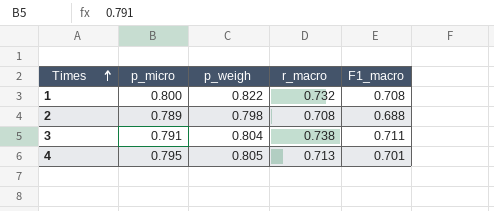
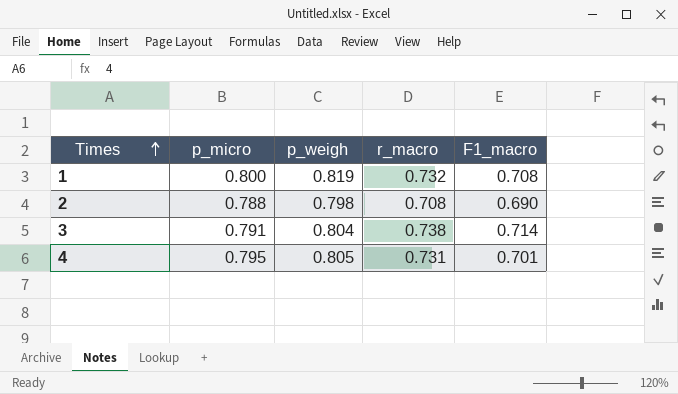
1 | p_weigh: 0.822 -> 0.819
2 | p_micro: 0.789 -> 0.788
2 | F1_macro: 0.688 -> 0.690
3 | F1_macro: 0.711 -> 0.714
4 | r_macro: 0.713 -> 0.731

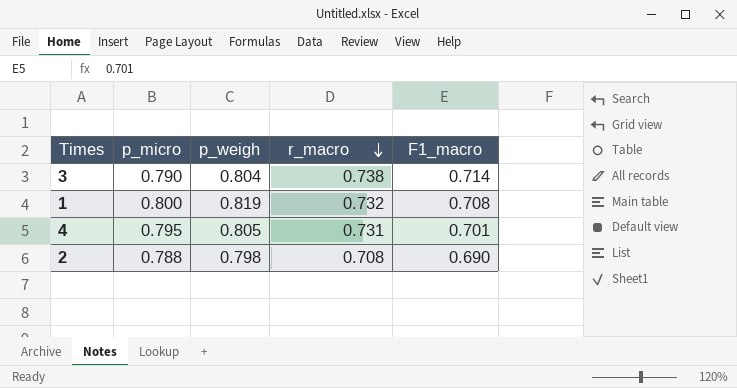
row order: Times ascending -> r_macro descending
3 | p_micro: 0.791 -> 0.790

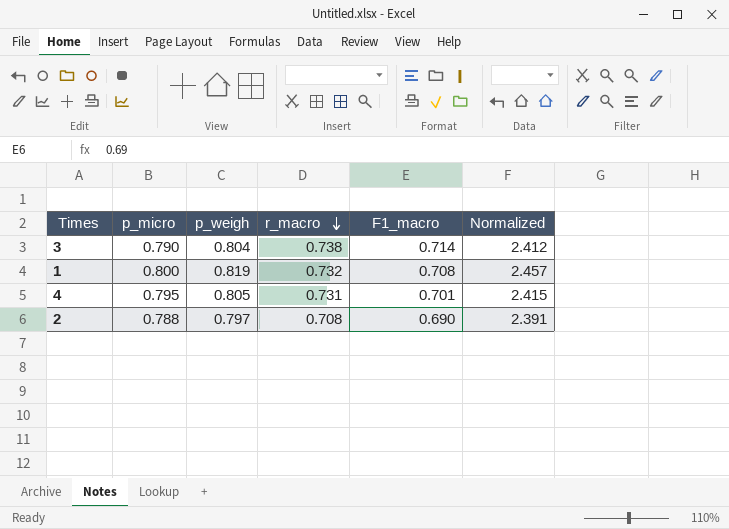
column Normalized | formula: none -> [p_weigh] * 3
2 | p_weigh: 0.798 -> 0.797

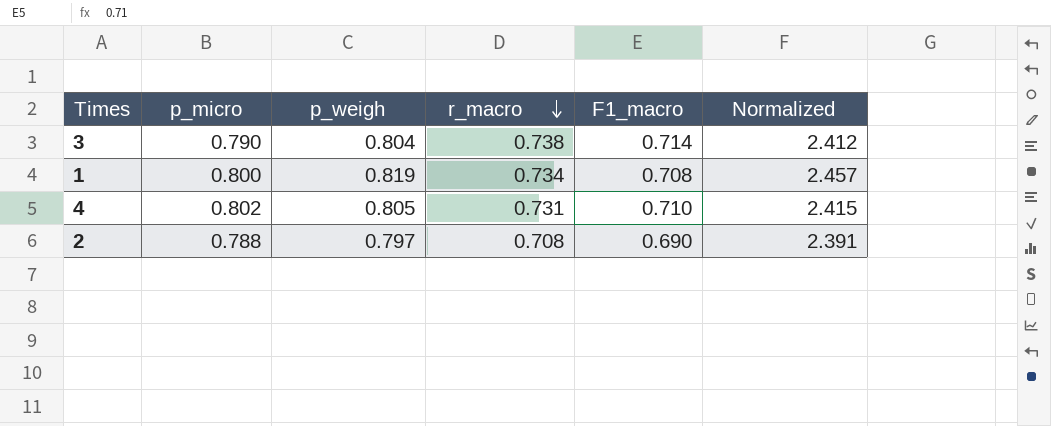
1 | r_macro: 0.732 -> 0.734
4 | p_micro: 0.795 -> 0.802
4 | F1_macro: 0.701 -> 0.710

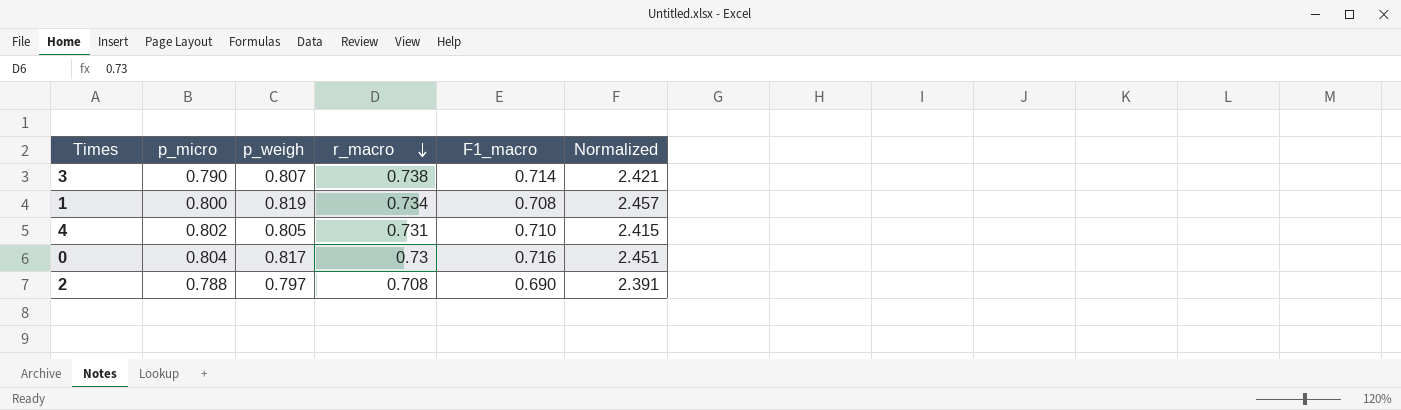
3 | p_weigh: 0.804 -> 0.807
3 | Normalized: 2.412 -> 2.421
row 0: none -> 0.804 | 0.817 | 0.73 | 0.716 | 2.451

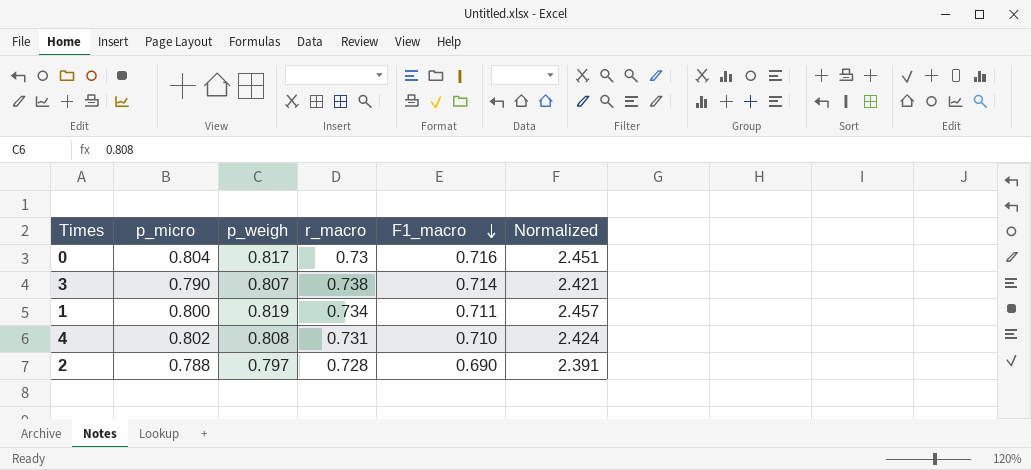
row order: r_macro descending -> F1_macro descending
1 | F1_macro: 0.708 -> 0.711
4 | p_weigh: 0.805 -> 0.808
4 | Normalized: 2.415 -> 2.424
2 | r_macro: 0.708 -> 0.728

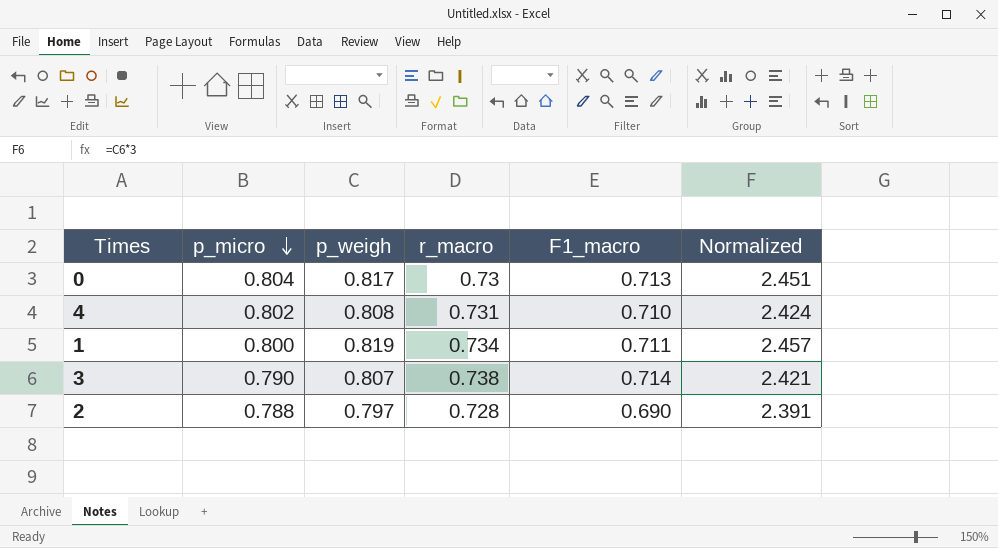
row order: F1_macro descending -> p_micro descending
0 | F1_macro: 0.716 -> 0.713

